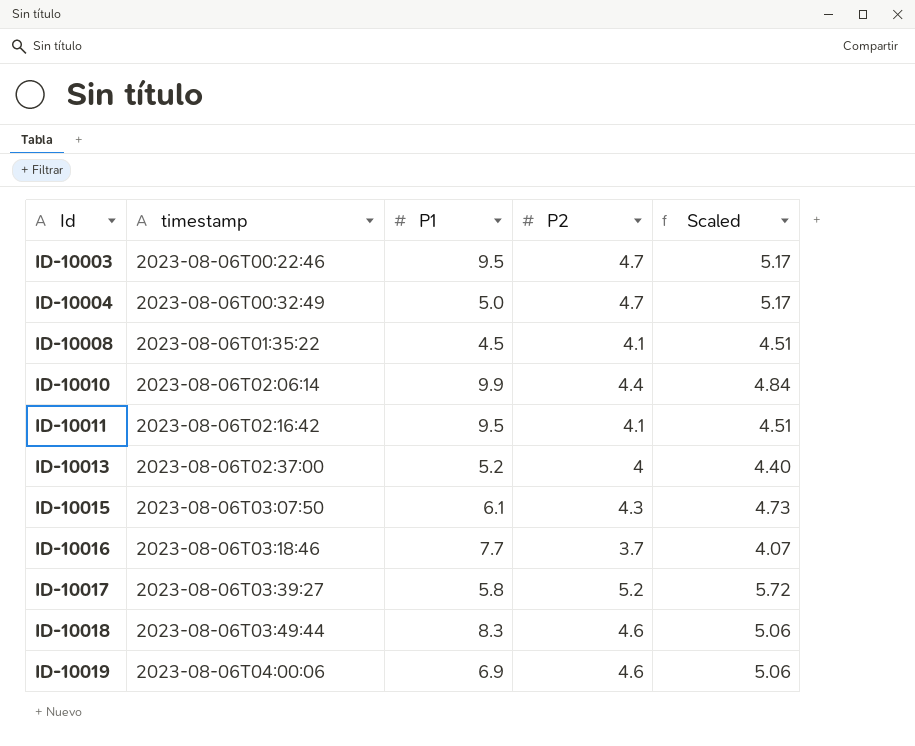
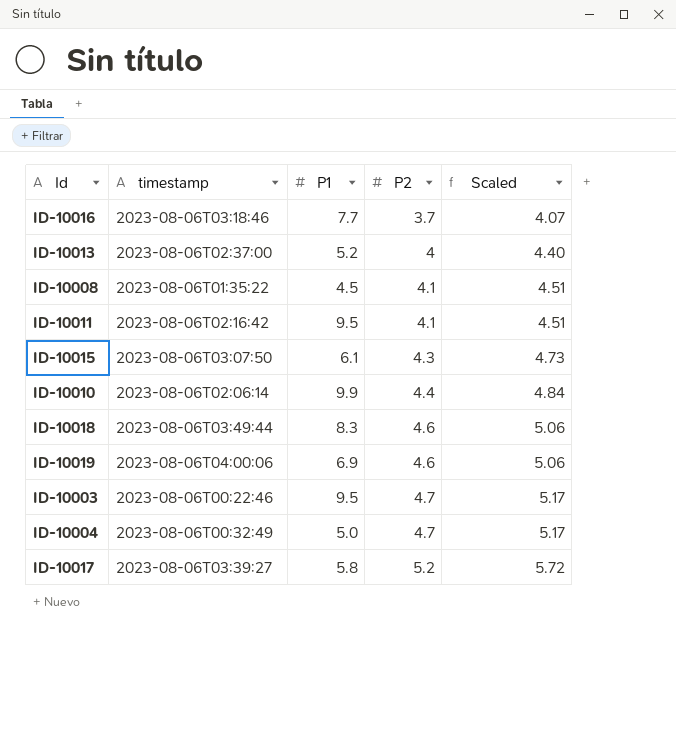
row order: Id ascending -> P2 ascending

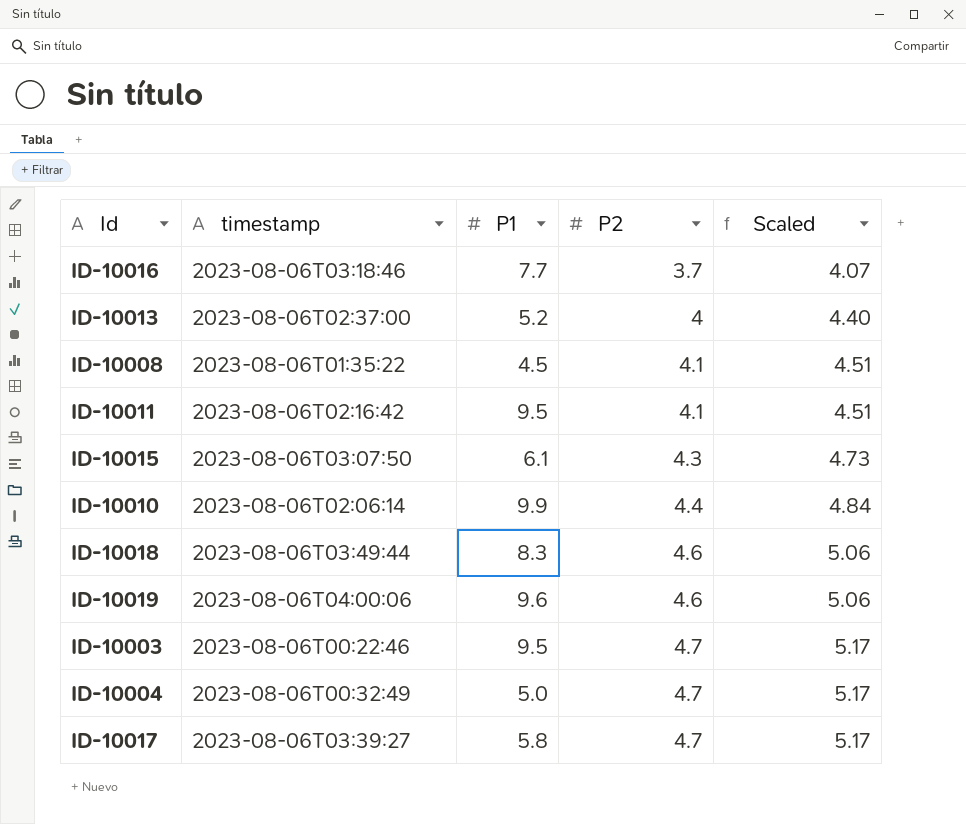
ID-10019 | P1: 6.9 -> 9.6
ID-10017 | P2: 5.2 -> 4.7
ID-10017 | Scaled: 5.72 -> 5.17

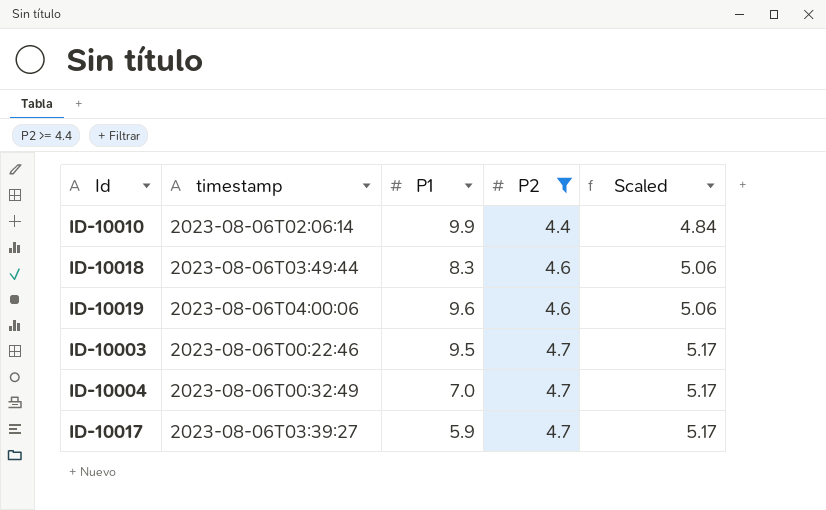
filter: none -> P2 >= 4.4
ID-10004 | P1: 5.0 -> 7.0
ID-10017 | P1: 5.8 -> 5.9

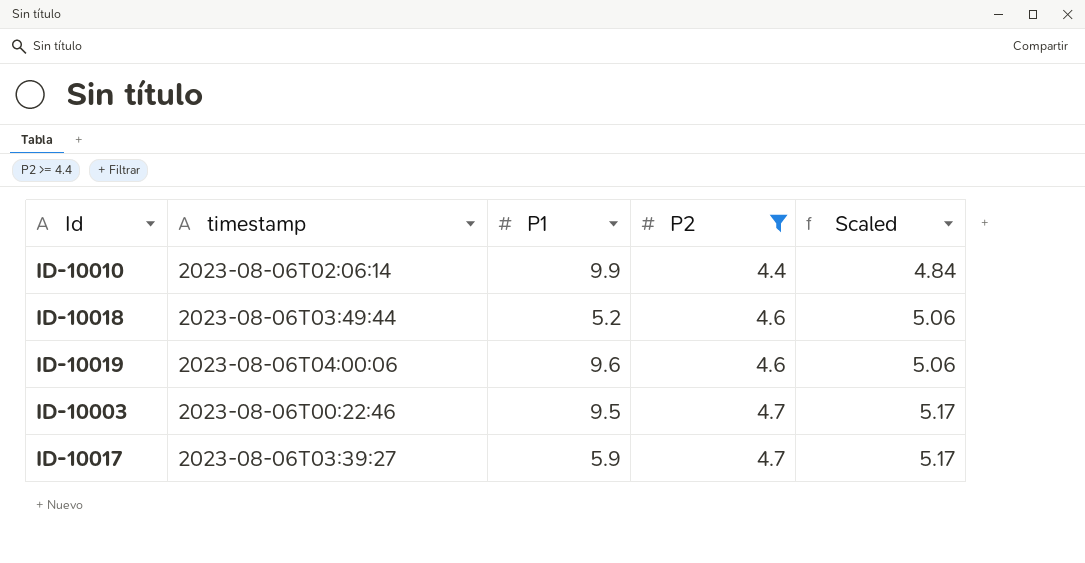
row ID-10004: 2023-08-06T00:32:49 | 7.0 | 4.7 | 5.17 -> none
ID-10018 | P1: 8.3 -> 5.2

